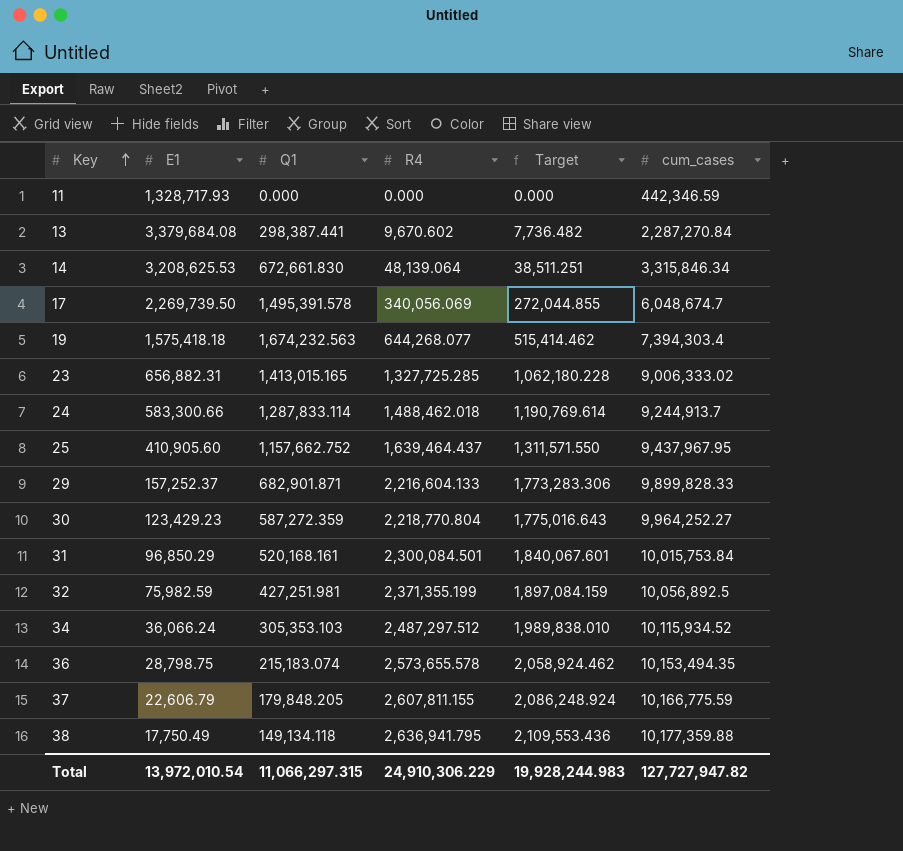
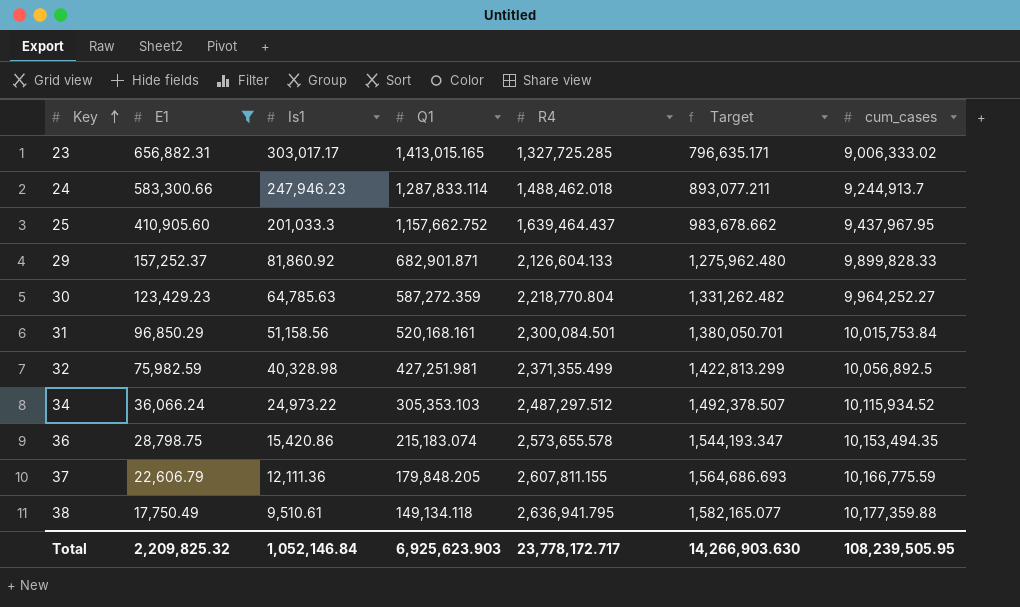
filter: none -> E1 <= 656,882.31
column Is1 | position: none -> 3
column Target | formula: [R4] * 0.8 -> [R4] * 0.6
29 | R4: 2,216,604.133 -> 2,126,604.133
32 | R4: 2,371,355.199 -> 2,371,355.499
Total | E1: 13,972,010.54 -> 2,209,825.32
Total | Q1: 11,066,297.315 -> 6,925,623.903
Total | R4: 24,910,306.229 -> 23,778,172.717
Total | Target: 19,928,244.983 -> 14,266,903.630
Total | cum_cases: 127,727,947.82 -> 108,239,505.95

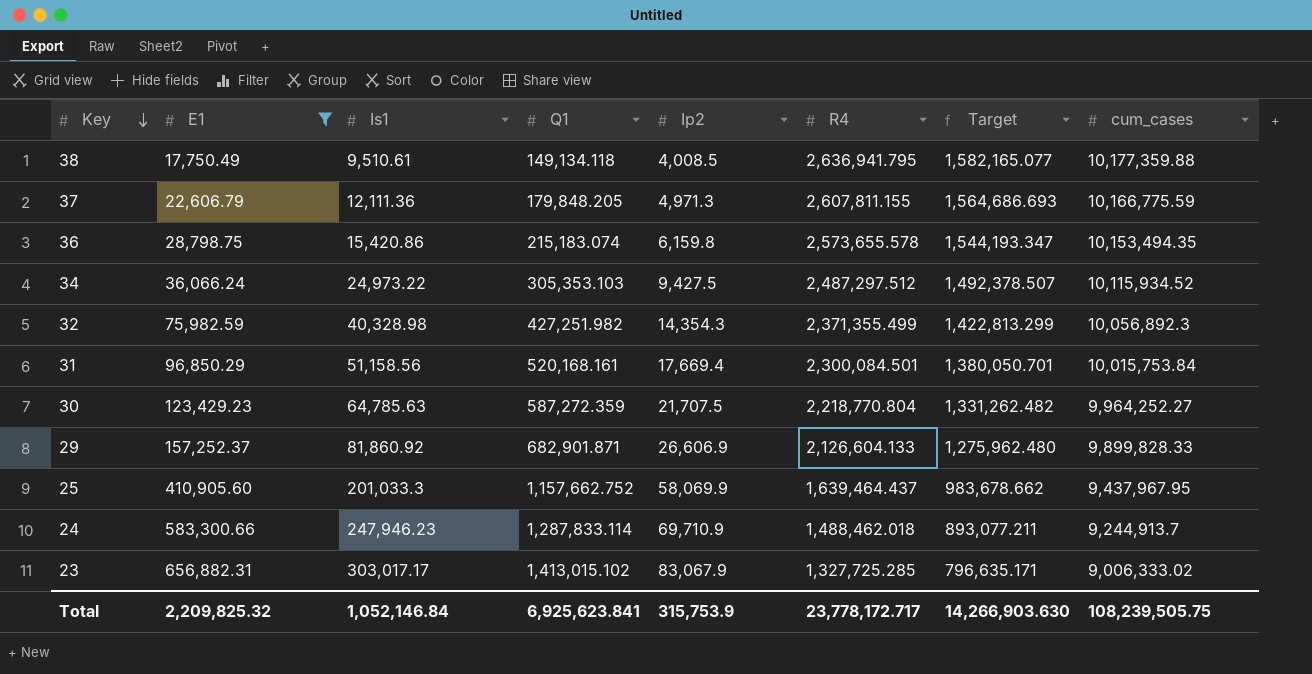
row order: Key ascending -> Key descending
column Ip2 | position: none -> 5
32 | Q1: 427,251.981 -> 427,251.982
32 | cum_cases: 10,056,892.5 -> 10,056,892.3
23 | Q1: 1,413,015.165 -> 1,413,015.102
Total | Q1: 6,925,623.903 -> 6,925,623.841
Total | cum_cases: 108,239,505.95 -> 108,239,505.75

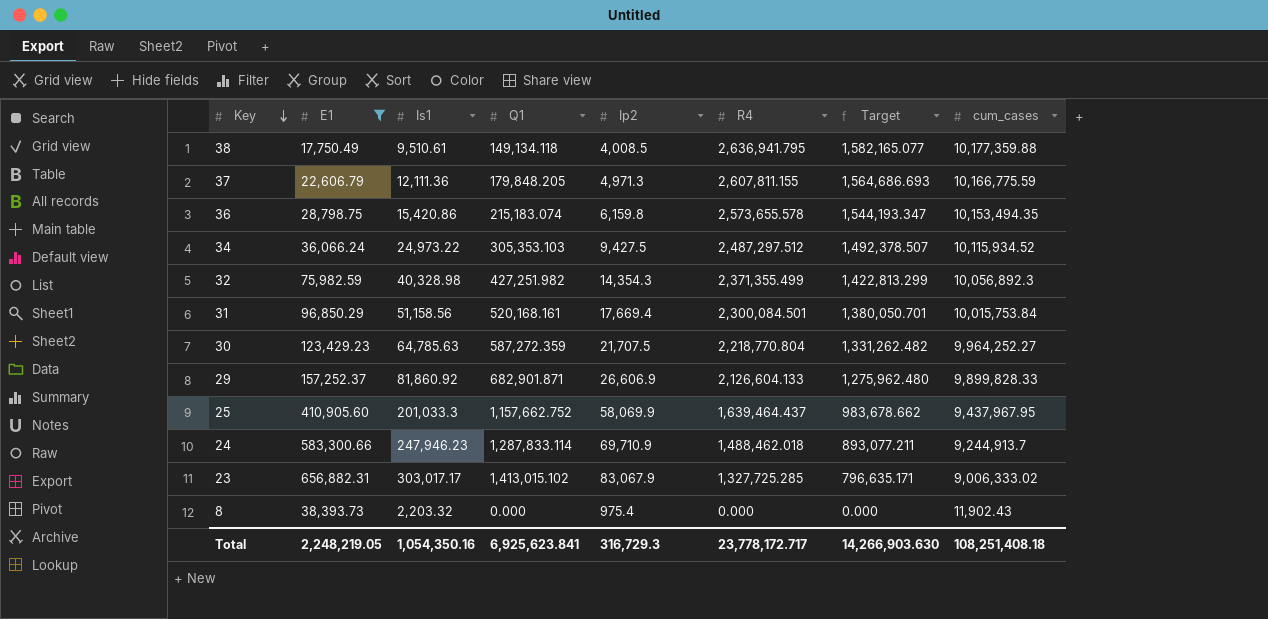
row 8: none -> 38,393.73 | 2,203.32 | 0.000 | 975.4 | 0.000 | 0.000 | 11,902.43
Total | E1: 2,209,825.32 -> 2,248,219.05
Total | Is1: 1,052,146.84 -> 1,054,350.16
Total | Ip2: 315,753.9 -> 316,729.3
Total | cum_cases: 108,239,505.75 -> 108,251,408.18

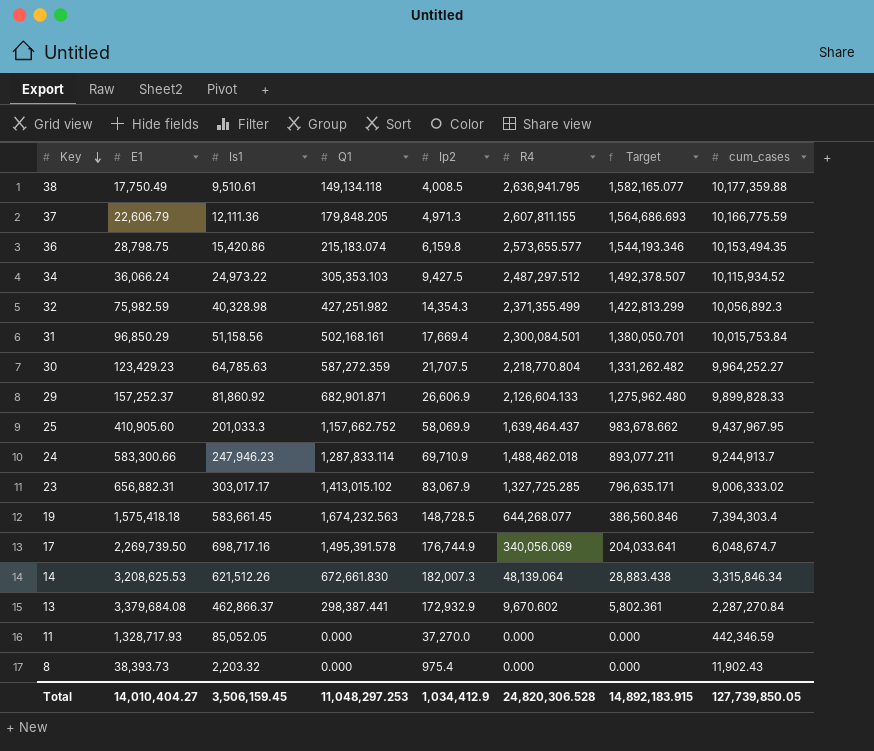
filter: E1 <= 656,882.31 -> none
36 | R4: 2,573,655.578 -> 2,573,655.577
36 | Target: 1,544,193.347 -> 1,544,193.346
31 | Q1: 520,168.161 -> 502,168.161
Total | E1: 2,248,219.05 -> 14,010,404.27
Total | Is1: 1,054,350.16 -> 3,506,159.45
Total | Q1: 6,925,623.841 -> 11,048,297.253
Total | Ip2: 316,729.3 -> 1,034,412.9
Total | R4: 23,778,172.717 -> 24,820,306.528
Total | Target: 14,266,903.630 -> 14,892,183.915
Total | cum_cases: 108,251,408.18 -> 127,739,850.05

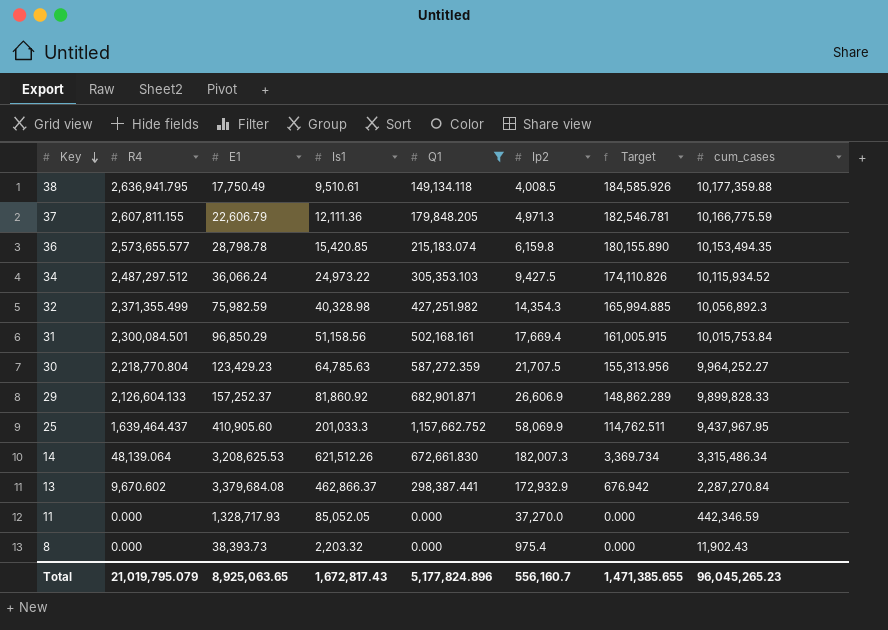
filter: none -> Q1 <= 1,157,662.752
column R4 | position: 6 -> 2
column Target | formula: [R4] * 0.6 -> [R4] * 0.07
36 | E1: 28,798.75 -> 28,798.78
36 | Is1: 15,420.86 -> 15,420.85
14 | cum_cases: 3,315,846.34 -> 3,315,486.34
Total | R4: 24,820,306.528 -> 21,019,795.079
Total | E1: 14,010,404.27 -> 8,925,063.65
Total | Is1: 3,506,159.45 -> 1,672,817.43
Total | Q1: 11,048,297.253 -> 5,177,824.896
Total | Ip2: 1,034,412.9 -> 556,160.7
Total | Target: 14,892,183.915 -> 1,471,385.655
Total | cum_cases: 127,739,850.05 -> 96,045,265.23

